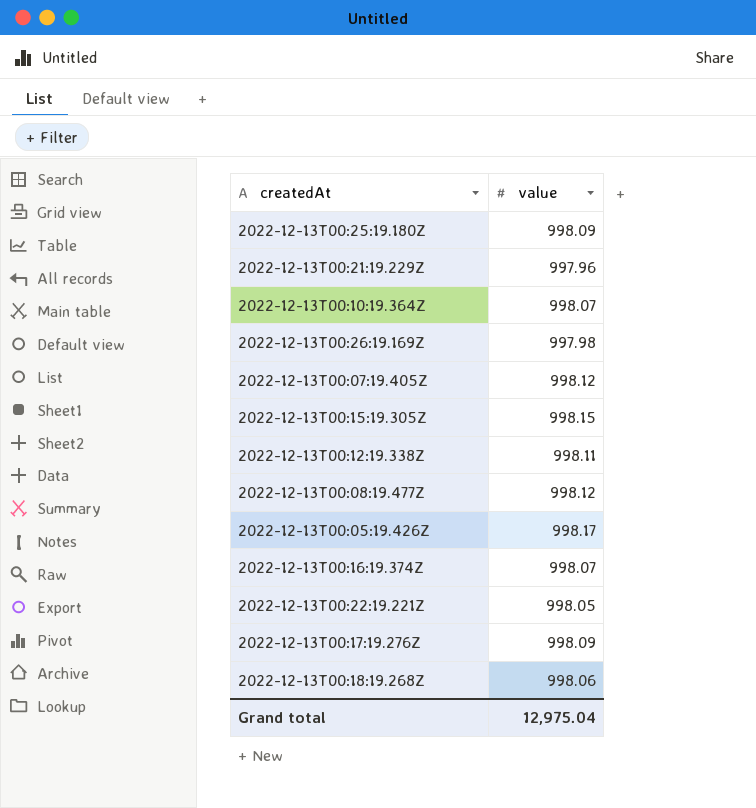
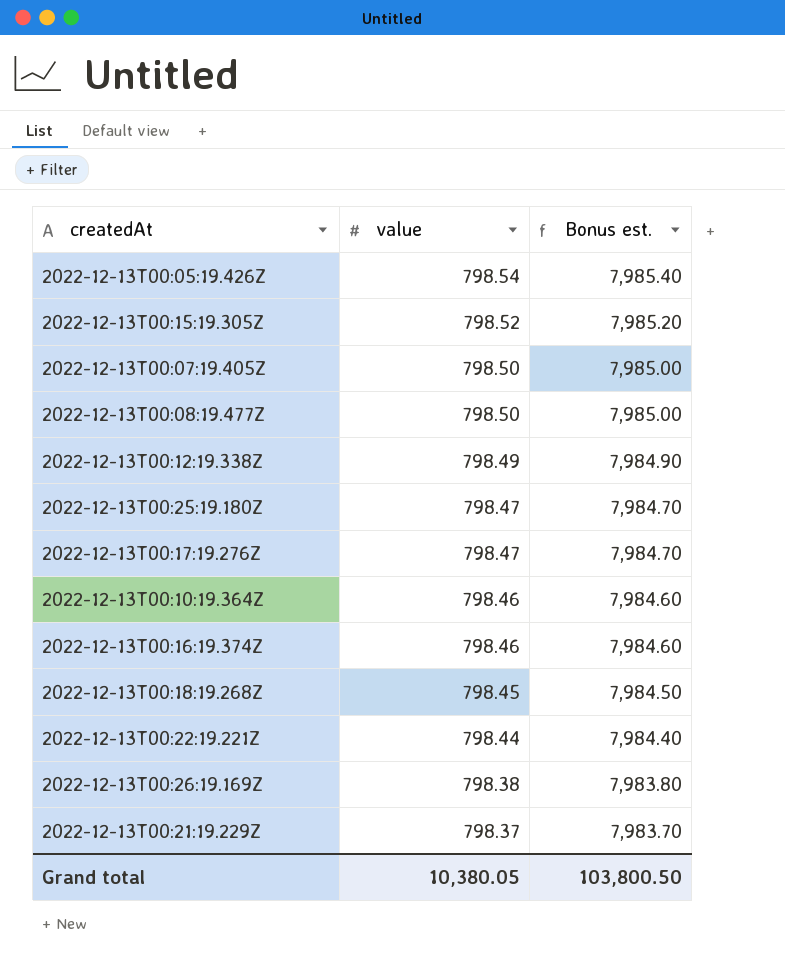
row order: none -> value descending
column Bonus est. | formula: none -> [value] * 10
2022-12-13T00:05:19.426Z | value: 998.17 -> 798.54
2022-12-13T00:15:19.305Z | value: 998.15 -> 798.52
2022-12-13T00:07:19.405Z | value: 998.12 -> 798.50
2022-12-13T00:08:19.477Z | value: 998.12 -> 798.50
2022-12-13T00:12:19.338Z | value: 998.11 -> 798.49
2022-12-13T00:25:19.180Z | value: 998.09 -> 798.47
2022-12-13T00:17:19.276Z | value: 998.09 -> 798.47
2022-12-13T00:10:19.364Z | value: 998.07 -> 798.46
2022-12-13T00:16:19.374Z | value: 998.07 -> 798.46
2022-12-13T00:18:19.268Z | value: 998.06 -> 798.45
2022-12-13T00:22:19.221Z | value: 998.05 -> 798.44
2022-12-13T00:26:19.169Z | value: 997.98 -> 798.38
2022-12-13T00:21:19.229Z | value: 997.96 -> 798.37
Grand total | value: 12,975.04 -> 10,380.05

